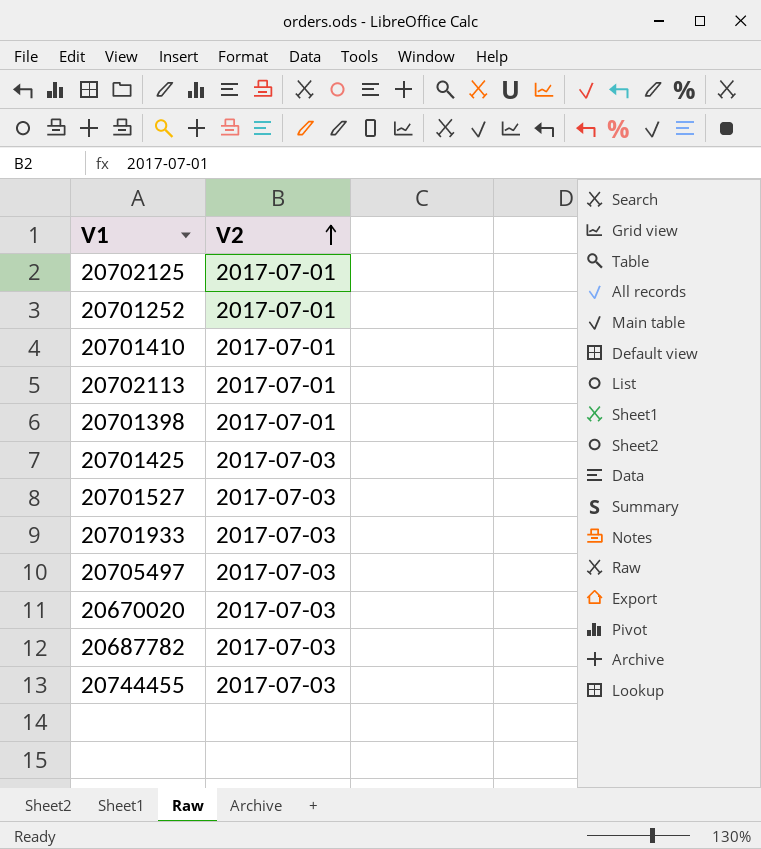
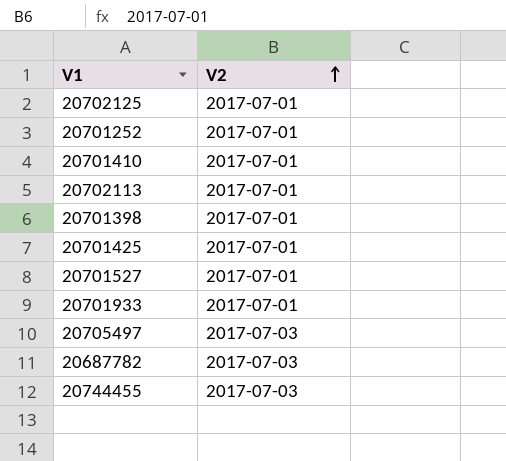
row 20670020: 2017-07-03 -> none
20701425 | V2: 2017-07-03 -> 2017-07-01
20701527 | V2: 2017-07-03 -> 2017-07-01
20701933 | V2: 2017-07-03 -> 2017-07-01

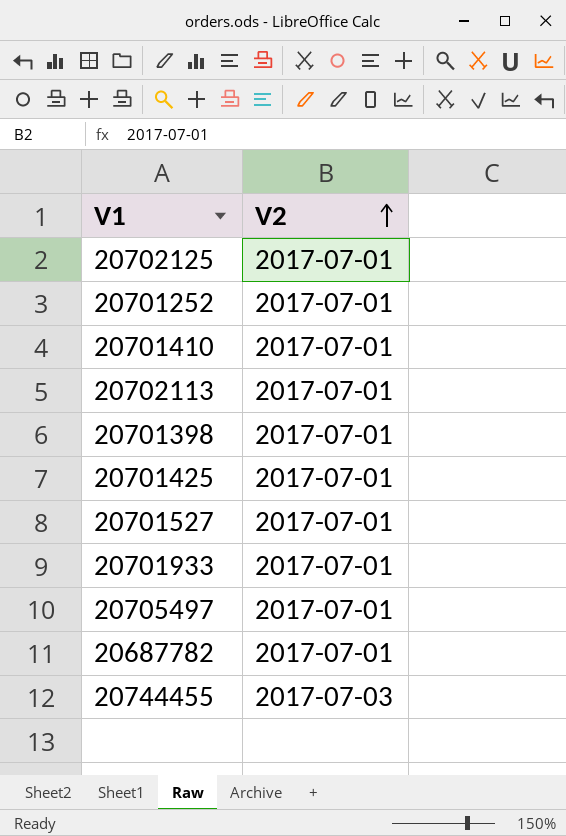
20705497 | V2: 2017-07-03 -> 2017-07-01
20687782 | V2: 2017-07-03 -> 2017-07-01

